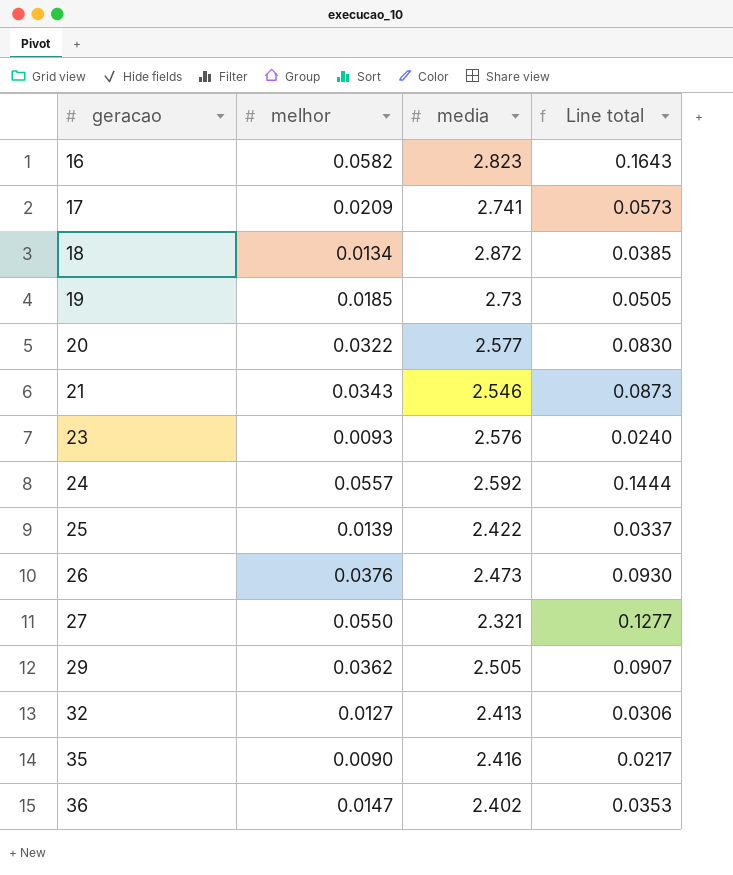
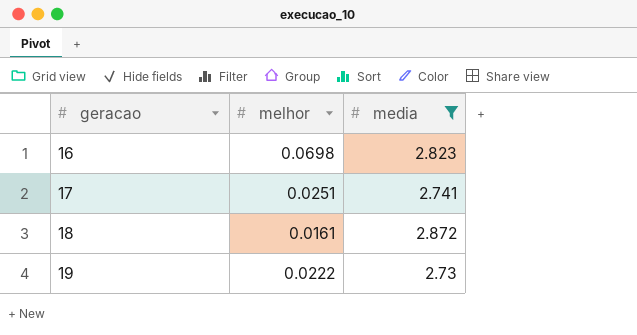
filter: none -> media >= 2.73
column Line total | formula: [melhor] * [media] -> none
16 | melhor: 0.0582 -> 0.0698
17 | melhor: 0.0209 -> 0.0251
18 | melhor: 0.0134 -> 0.0161
19 | melhor: 0.0185 -> 0.0222

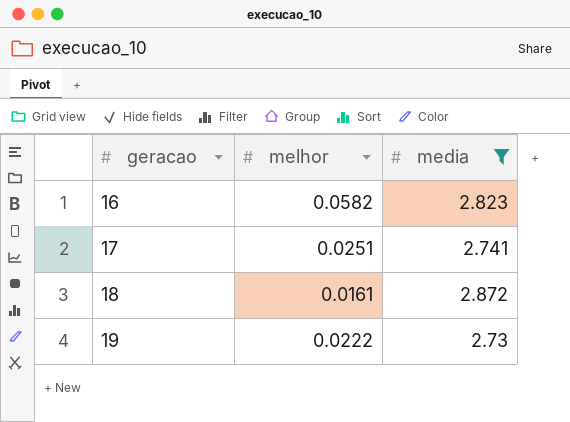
16 | melhor: 0.0698 -> 0.0582

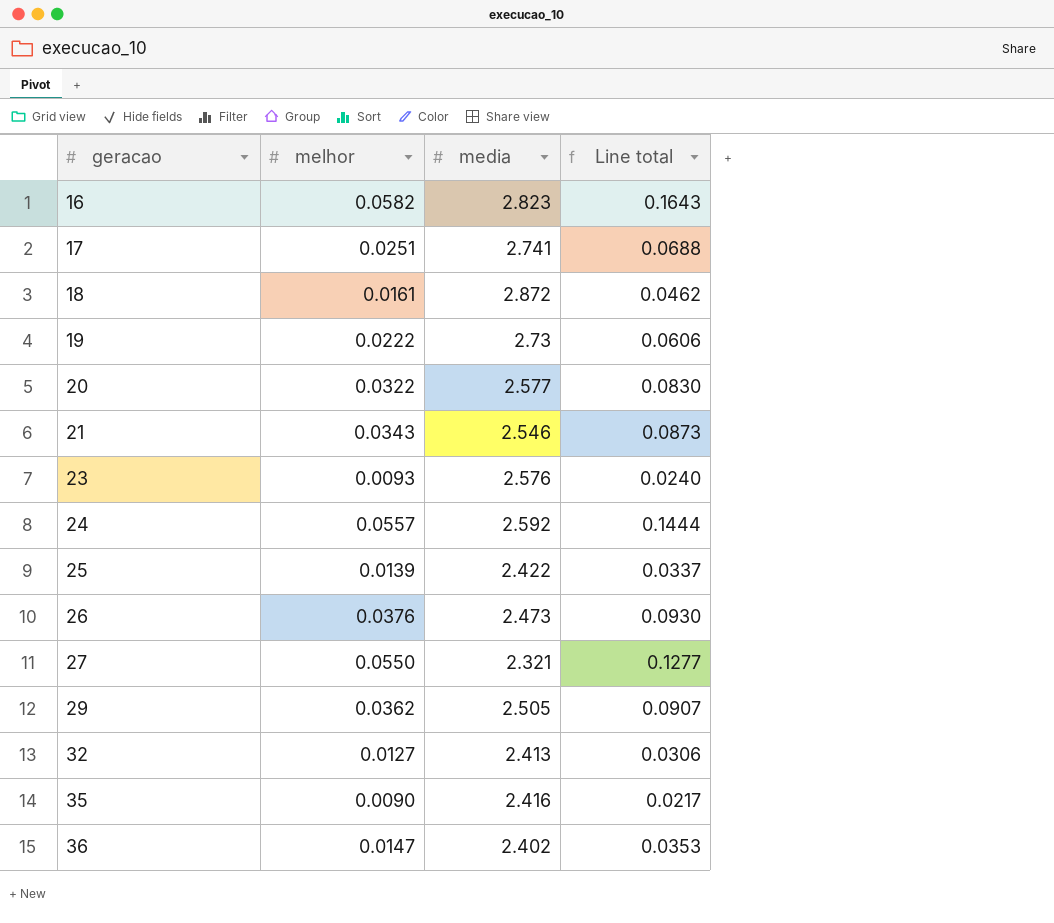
filter: media >= 2.73 -> none
column Line total | formula: none -> [melhor] * [media]

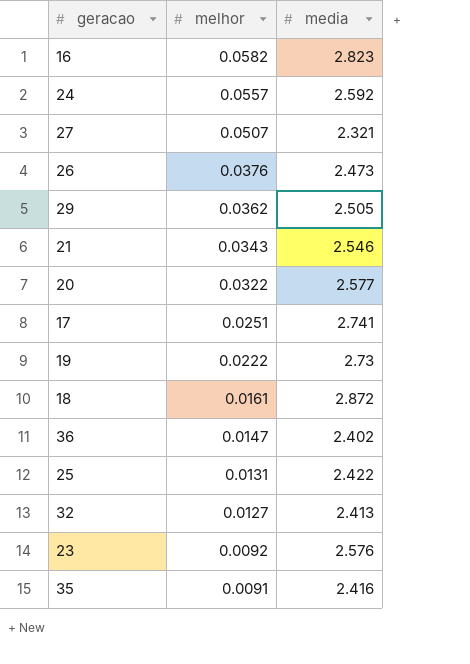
row order: geracao ascending -> melhor descending
column Line total | formula: [melhor] * [media] -> none
27 | melhor: 0.0550 -> 0.0507
25 | melhor: 0.0139 -> 0.0131
23 | melhor: 0.0093 -> 0.0092
35 | melhor: 0.0090 -> 0.0091

